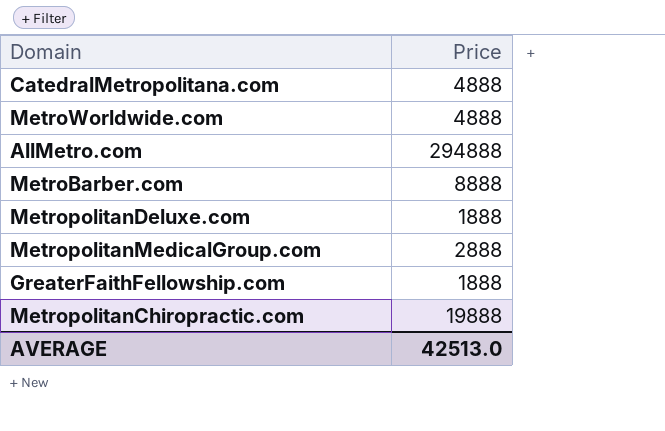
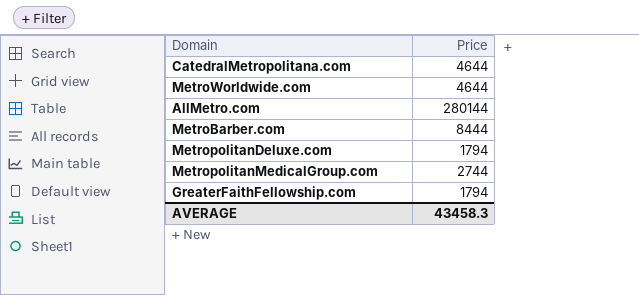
row MetropolitanChiropractic.com: 19888 -> none
CatedralMetropolitana.com | Price: 4888 -> 4644
MetroWorldwide.com | Price: 4888 -> 4644
AllMetro.com | Price: 294888 -> 280144
MetroBarber.com | Price: 8888 -> 8444
MetropolitanDeluxe.com | Price: 1888 -> 1794
MetropolitanMedicalGroup.com | Price: 2888 -> 2744
GreaterFaithFellowship.com | Price: 1888 -> 1794
AVERAGE | Price: 42513.0 -> 43458.3

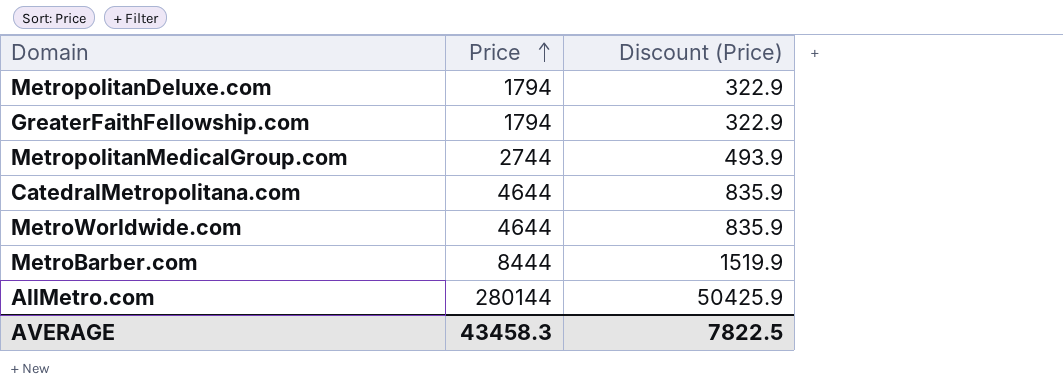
row order: none -> Price ascending
column Discount (Price) | formula: none -> [Price] * 0.18

